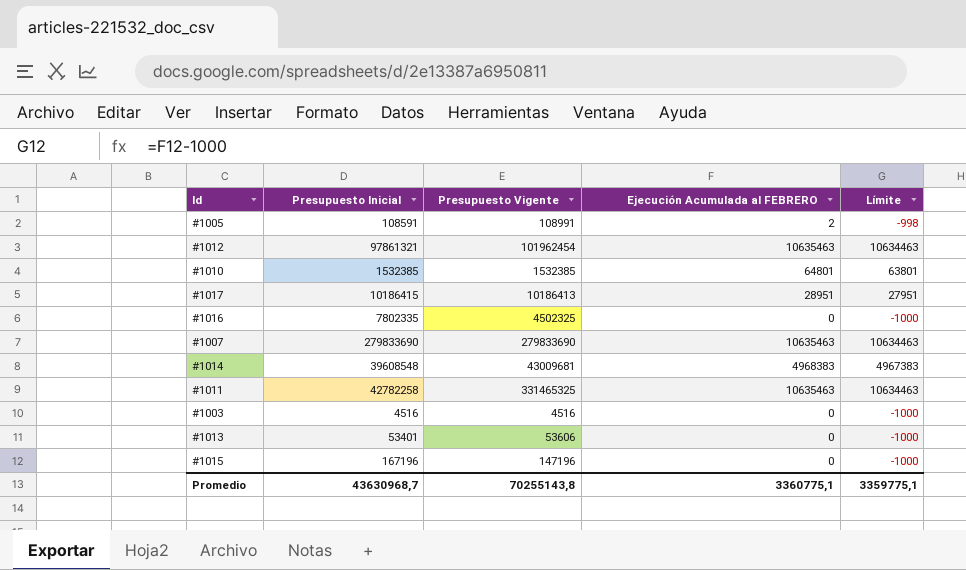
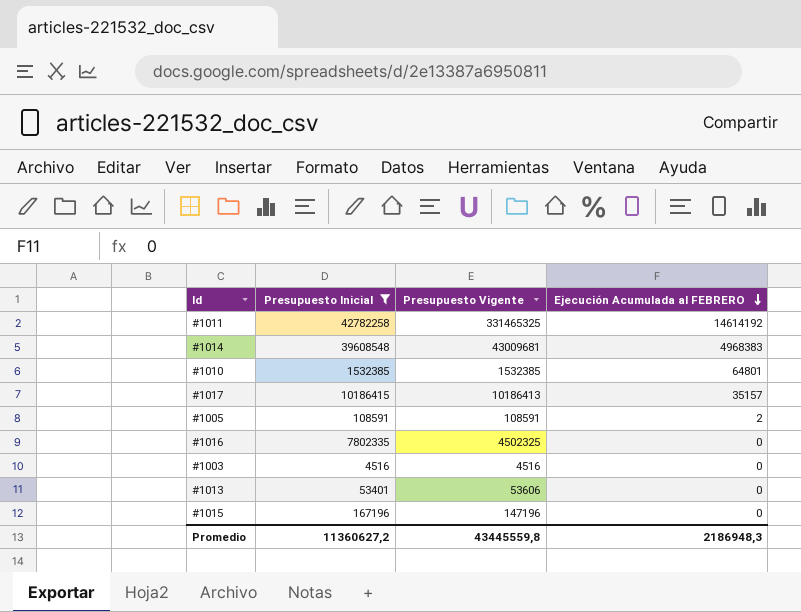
filter: none -> Presupuesto Inicial <= 42782258
row order: none -> Ejecución Acumulada al FEBRERO descending
column Límite | formula: [Ejecución Acumulada al FEBRERO] - 1000 -> none
#1011 | Ejecución Acumulada al FEBRERO: 10635463 -> 14614192
#1017 | Ejecución Acumulada al FEBRERO: 28951 -> 35157
#1005 | Presupuesto Vigente: 108991 -> 108591
Promedio | Presupuesto Inicial: 43630968,7 -> 11360627,2
Promedio | Presupuesto Vigente: 70255143,8 -> 43445559,8
Promedio | Ejecución Acumulada al FEBRERO: 3360775,1 -> 2186948,3

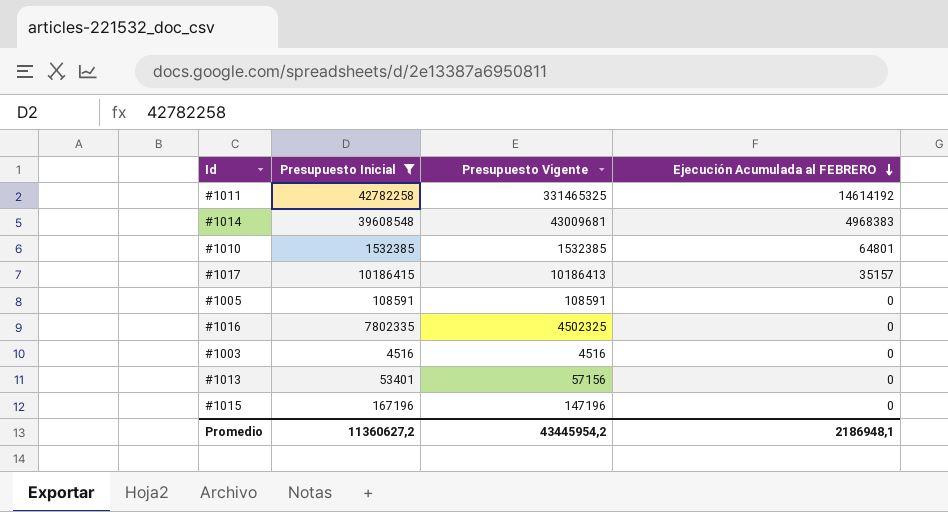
#1005 | Ejecución Acumulada al FEBRERO: 2 -> 0
#1013 | Presupuesto Vigente: 53606 -> 57156
Promedio | Presupuesto Vigente: 43445559,8 -> 43445954,2
Promedio | Ejecución Acumulada al FEBRERO: 2186948,3 -> 2186948,1

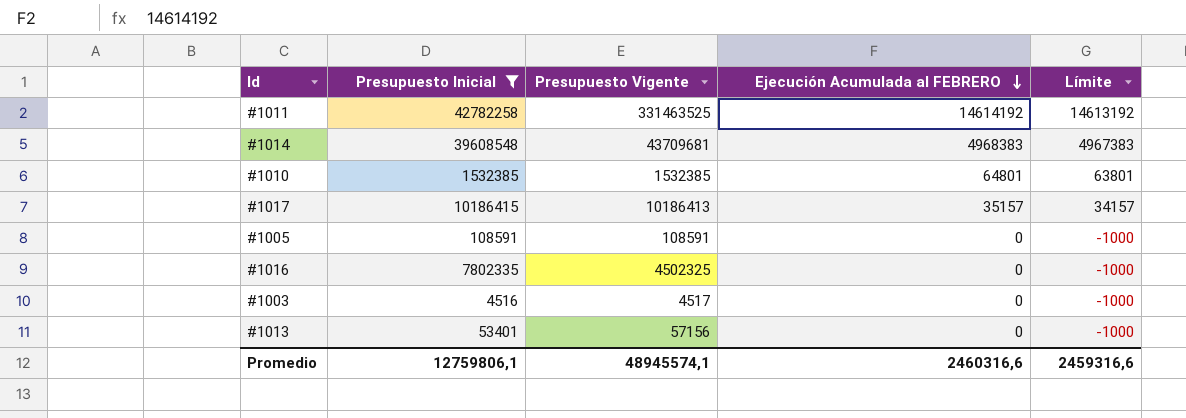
column Límite | formula: none -> [Ejecución Acumulada al FEBRERO] - 1000
row #1015: 167196 | 147196 | 0 -> none
#1011 | Presupuesto Vigente: 331465325 -> 331463525
#1014 | Presupuesto Vigente: 43009681 -> 43709681
#1003 | Presupuesto Vigente: 4516 -> 4517
Promedio | Presupuesto Inicial: 11360627,2 -> 12759806,1
Promedio | Presupuesto Vigente: 43445954,2 -> 48945574,1
Promedio | Ejecución Acumulada al FEBRERO: 2186948,1 -> 2460316,6

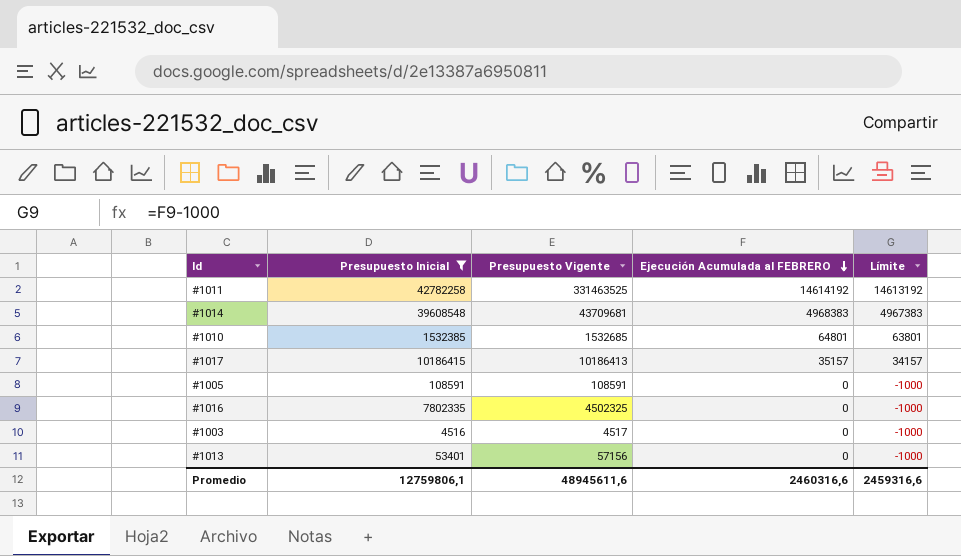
#1010 | Presupuesto Vigente: 1532385 -> 1532685
Promedio | Presupuesto Vigente: 48945574,1 -> 48945611,6

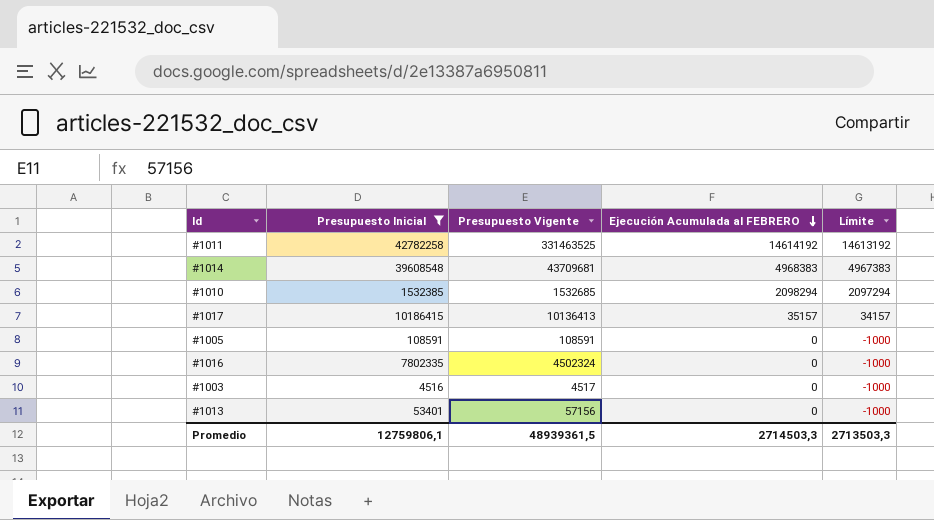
#1010 | Ejecución Acumulada al FEBRERO: 64801 -> 2098294
#1010 | Límite: 63801 -> 2097294
#1017 | Presupuesto Vigente: 10186413 -> 10136413
#1016 | Presupuesto Vigente: 4502325 -> 4502324
Promedio | Presupuesto Vigente: 48945611,6 -> 48939361,5
Promedio | Ejecución Acumulada al FEBRERO: 2460316,6 -> 2714503,3
Promedio | Límite: 2459316,6 -> 2713503,3

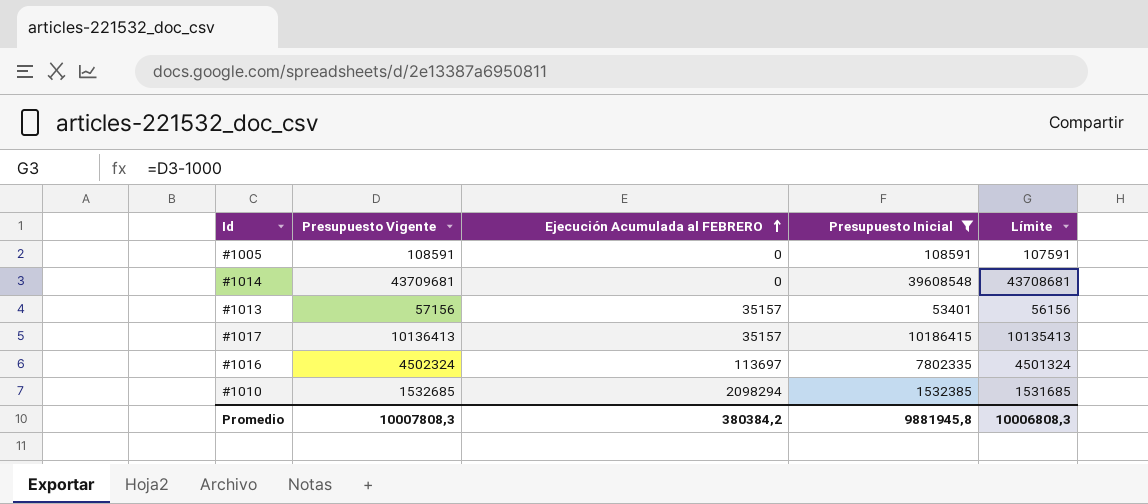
row order: Ejecución Acumulada al FEBRERO descending -> Ejecución Acumulada al FEBRERO ascending
column Presupuesto Inicial | position: 2 -> 4
column Límite | formula: [Ejecución Acumulada al FEBRERO] - 1000 -> [Presupuesto Vigente] - 1000
row #1011: 42782258 | 331463525 | 14614192 | 14613192 -> none
row #1003: 4516 | 4517 | 0 | -1000 -> none
#1014 | Ejecución Acumulada al FEBRERO: 4968383 -> 0
#1013 | Ejecución Acumulada al FEBRERO: 0 -> 35157
#1016 | Ejecución Acumulada al FEBRERO: 0 -> 113697
Promedio | Presupuesto Vigente: 48939361,5 -> 10007808,3
Promedio | Ejecución Acumulada al FEBRERO: 2714503,3 -> 380384,2
Promedio | Presupuesto Inicial: 12759806,1 -> 9881945,8
Promedio | Límite: 2713503,3 -> 10006808,3

